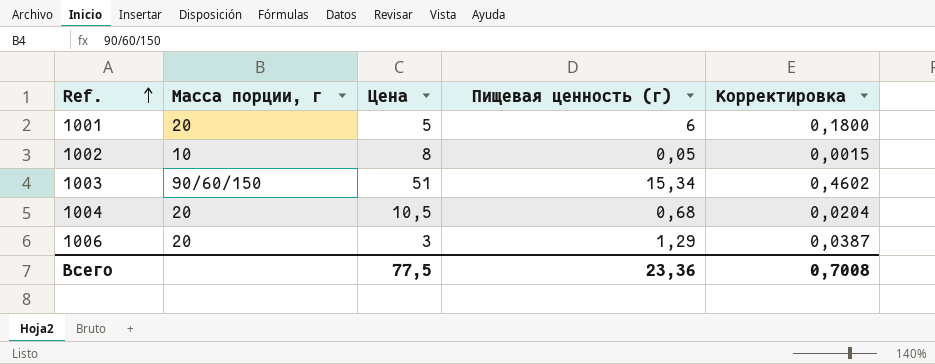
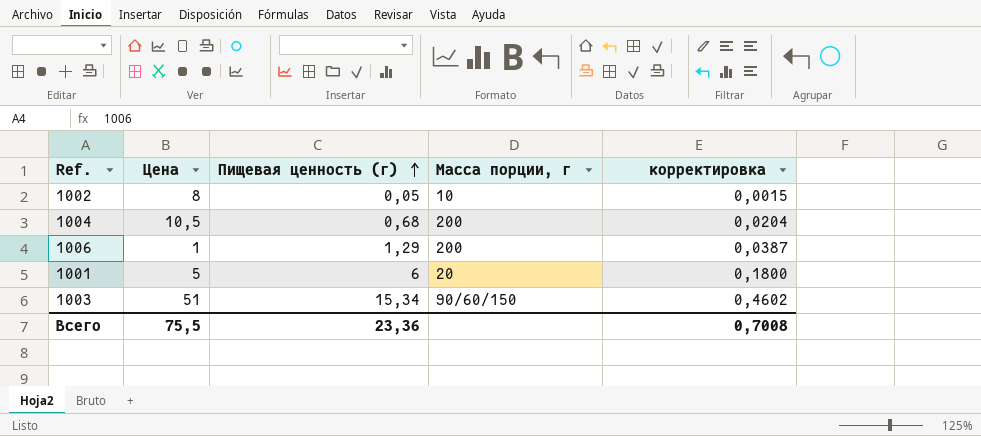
row order: Ref. ascending -> Пищевая ценность (г) ascending
column Масса порции, г | position: 2 -> 4
column name: Корректировка -> корректировка
1004 | Масса порции, г: 20 -> 200
1006 | Цена: 3 -> 1
1006 | Масса порции, г: 20 -> 200
Всего | Цена: 77,5 -> 75,5

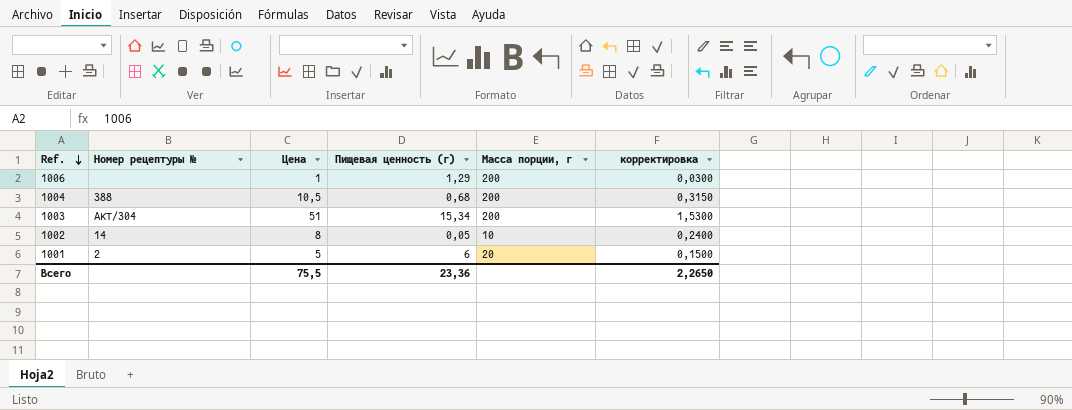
row order: Пищевая ценность (г) ascending -> Ref. descending
column Номер рецептуры № | position: none -> 2
column корректировка | formula: [Пищевая ценность (г)] * 0,03 -> [Цена] * 0,03
1003 | Масса порции, г: 90/60/150 -> 200
Всего | корректировка: 0,7008 -> 2,2650

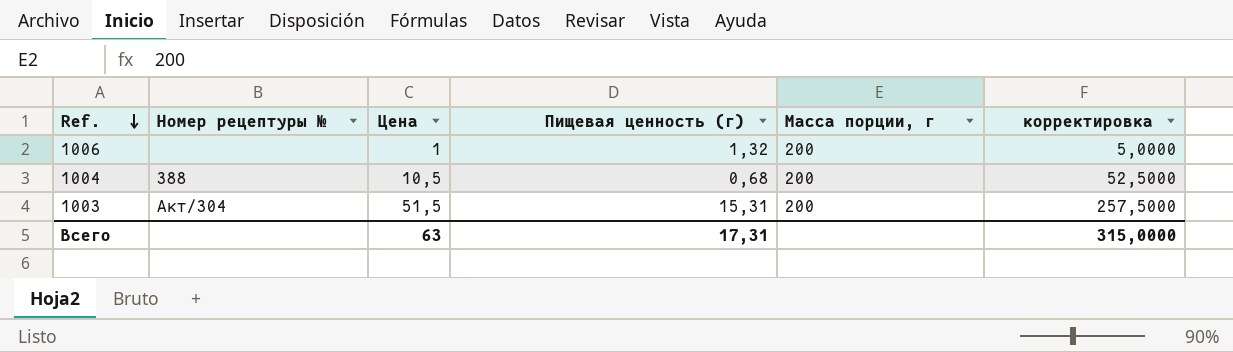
column корректировка | formula: [Цена] * 0,03 -> [Цена] * 5
row 1002: 14 | 8 | 0,05 | 10 | 0,2400 -> none
row 1001: 2 | 5 | 6 | 20 | 0,1500 -> none
1006 | Пищевая ценность (г): 1,29 -> 1,32
1003 | Цена: 51 -> 51,5
1003 | Пищевая ценность (г): 15,34 -> 15,31
Всего | Цена: 75,5 -> 63
Всего | Пищевая ценность (г): 23,36 -> 17,31
Всего | корректировка: 2,2650 -> 315,0000

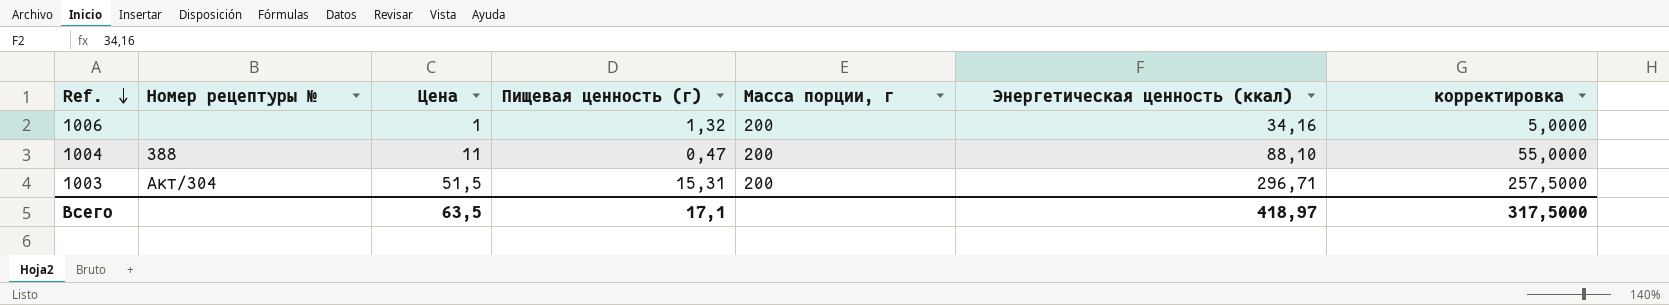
column Энергетическая ценность (ккал) | position: none -> 6
1004 | Цена: 10,5 -> 11
1004 | Пищевая ценность (г): 0,68 -> 0,47
1004 | корректировка: 52,5000 -> 55,0000
Всего | Цена: 63 -> 63,5
Всего | Пищевая ценность (г): 17,31 -> 17,1
Всего | корректировка: 315,0000 -> 317,5000

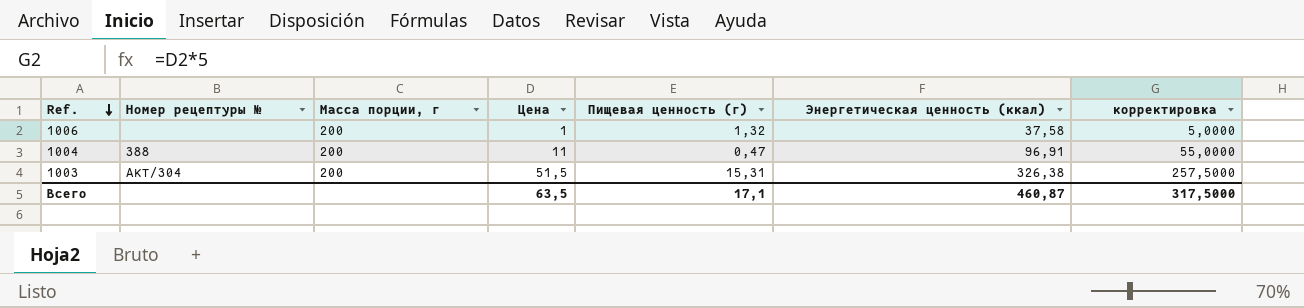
column Масса порции, г | position: 5 -> 3
1006 | Энергетическая ценность (ккал): 34,16 -> 37,58
1004 | Энергетическая ценность (ккал): 88,10 -> 96,91
1003 | Энергетическая ценность (ккал): 296,71 -> 326,38
Всего | Энергетическая ценность (ккал): 418,97 -> 460,87

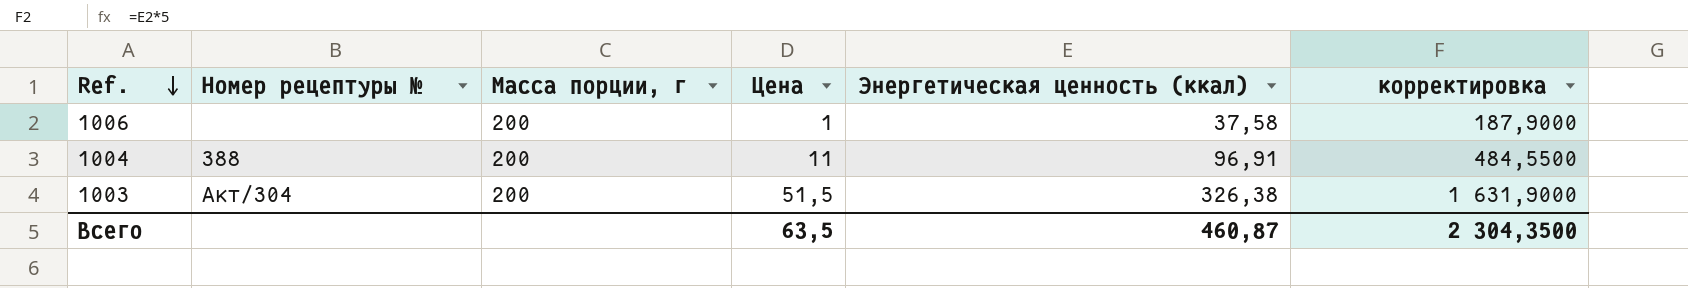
column Пищевая ценность (г) | position: 5 -> none
column корректировка | formula: [Цена] * 5 -> [Энергетическая ценность (ккал)] * 5
Всего | корректировка: 317,5000 -> 2 304,3500

